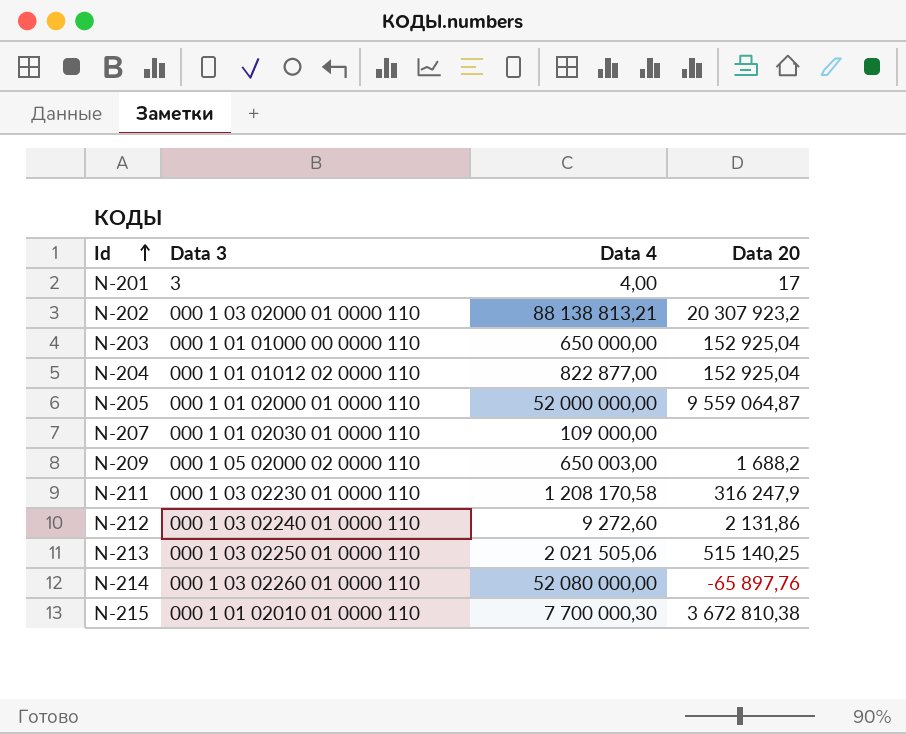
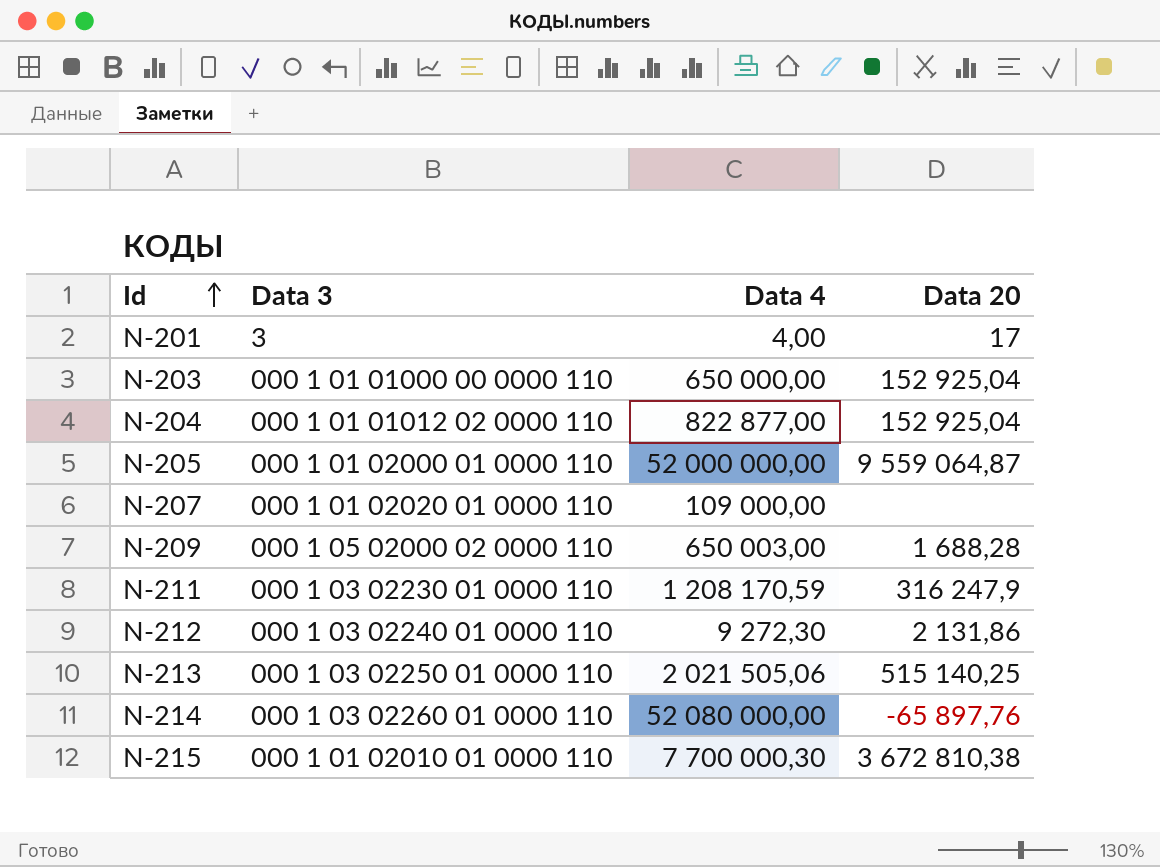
row N-202: 000 1 03 02000 01 0000 110 | 88 138 813,21 | 20 307 923,2 -> none
N-207 | Data 3: 000 1 01 02030 01 0000 110 -> 000 1 01 02020 01 0000 110
N-209 | Data 20: 1 688,2 -> 1 688,28
N-211 | Data 4: 1 208 170,58 -> 1 208 170,59
N-212 | Data 4: 9 272,60 -> 9 272,30

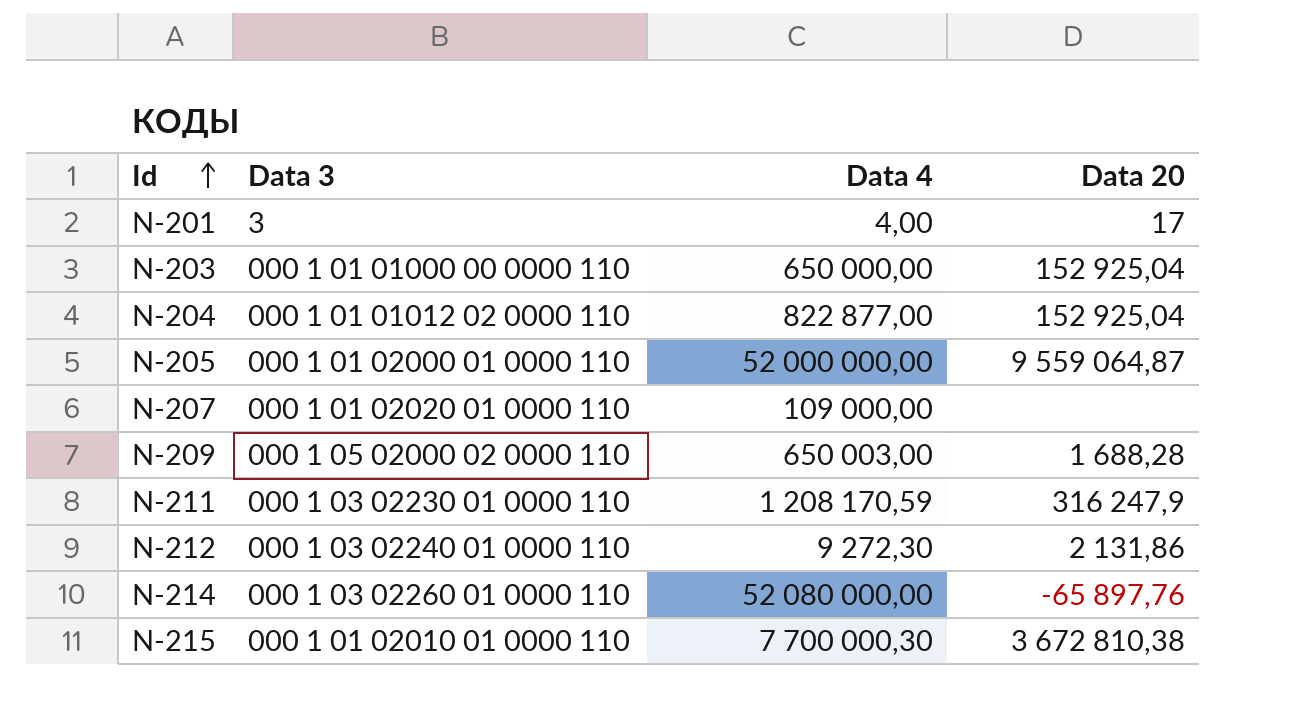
row N-213: 000 1 03 02250 01 0000 110 | 2 021 505,06 | 515 140,25 -> none

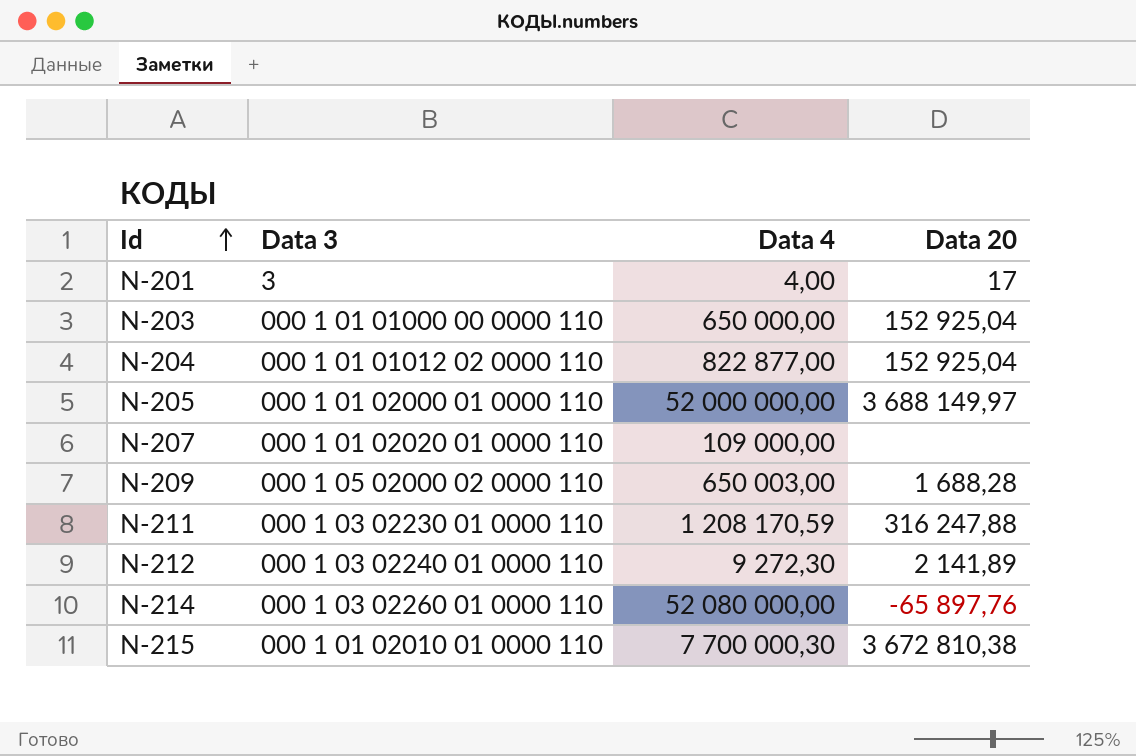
N-205 | Data 20: 9 559 064,87 -> 3 688 149,97
N-211 | Data 20: 316 247,9 -> 316 247,88
N-212 | Data 20: 2 131,86 -> 2 141,89

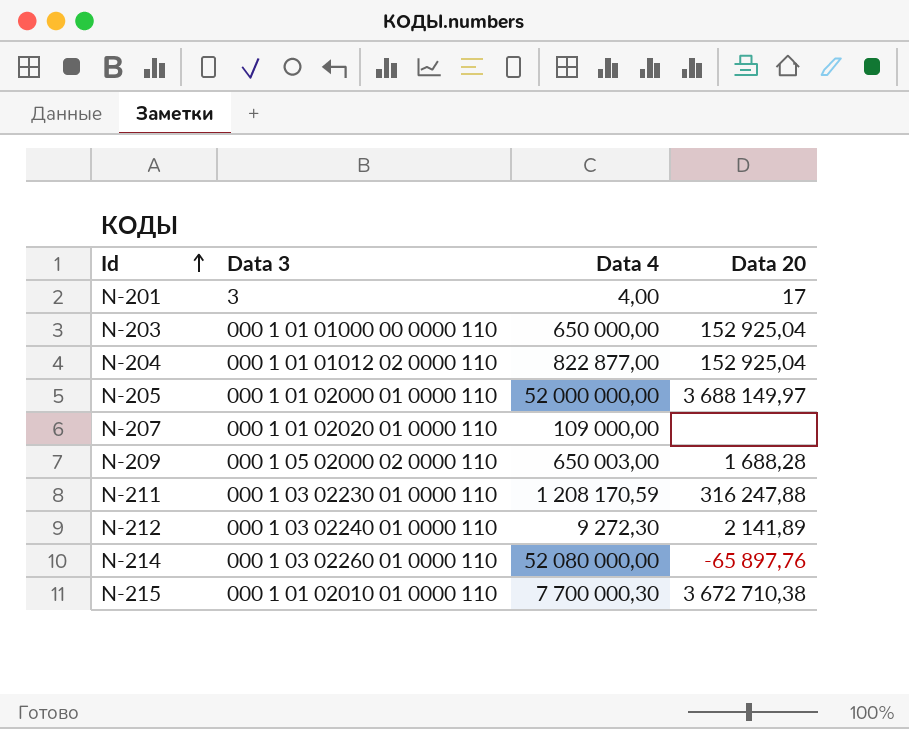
N-215 | Data 20: 3 672 810,38 -> 3 672 710,38

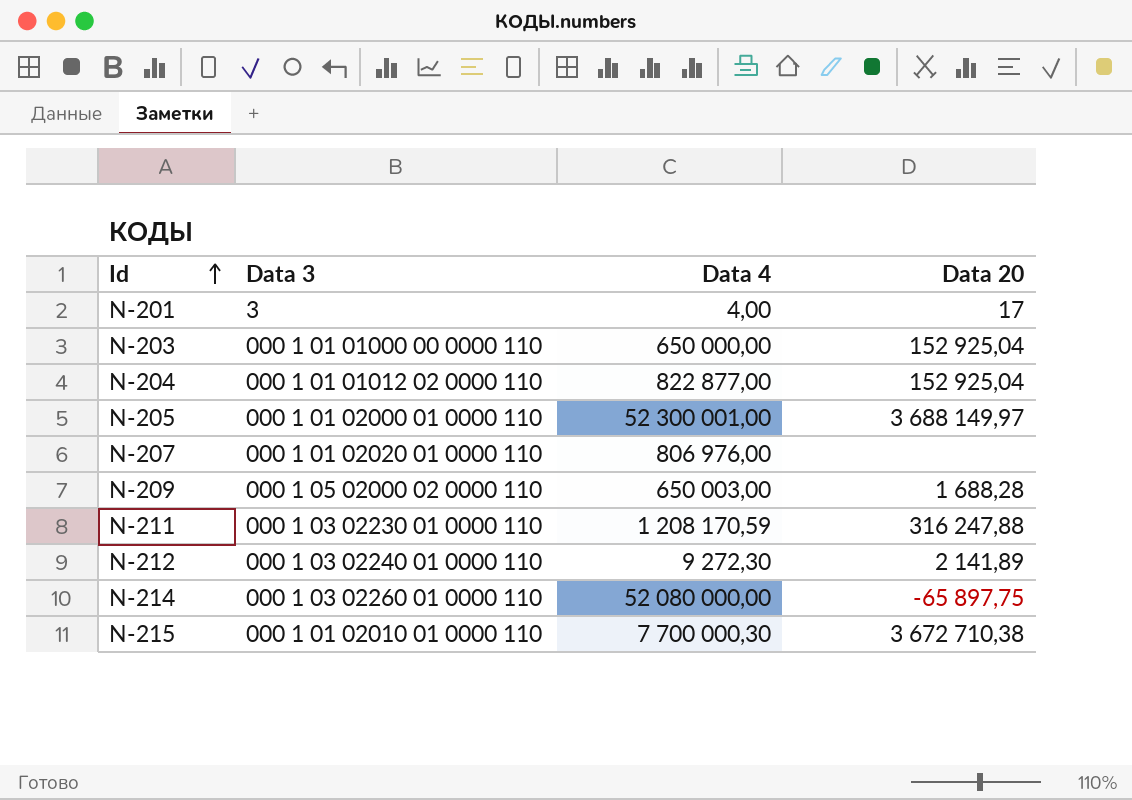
N-205 | Data 4: 52 000 000,00 -> 52 300 001,00
N-207 | Data 4: 109 000,00 -> 806 976,00
N-214 | Data 20: -65 897,76 -> -65 897,75

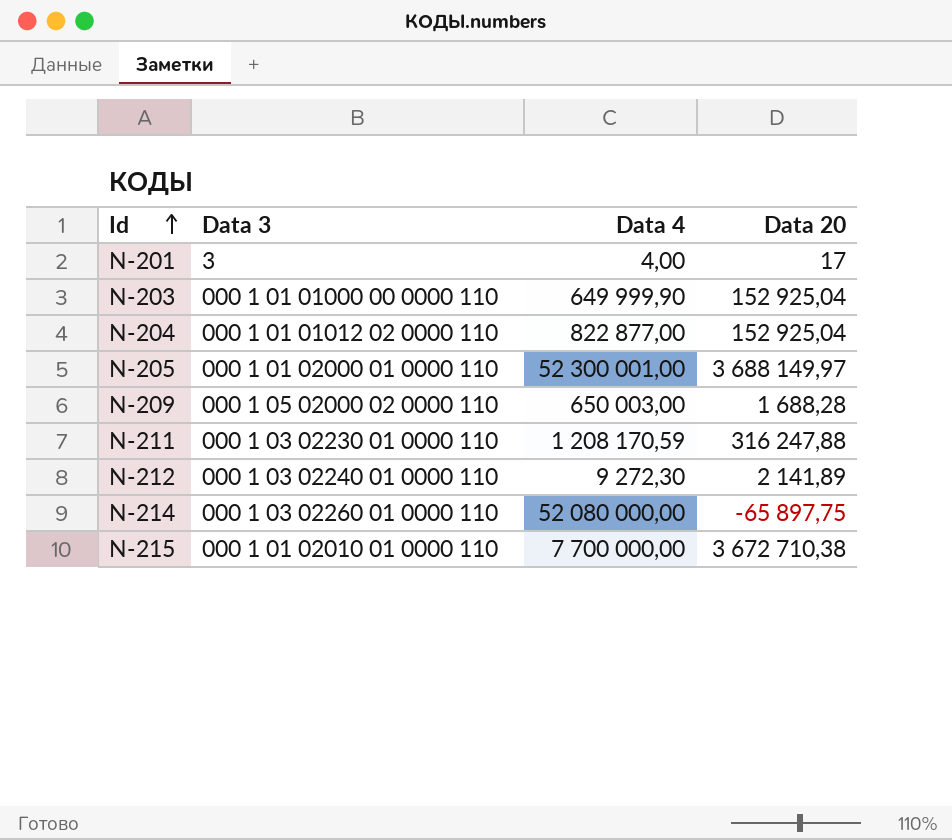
row N-207: 000 1 01 02020 01 0000 110 | 806 976,00 | none -> none
N-203 | Data 4: 650 000,00 -> 649 999,90
N-215 | Data 4: 7 700 000,30 -> 7 700 000,00

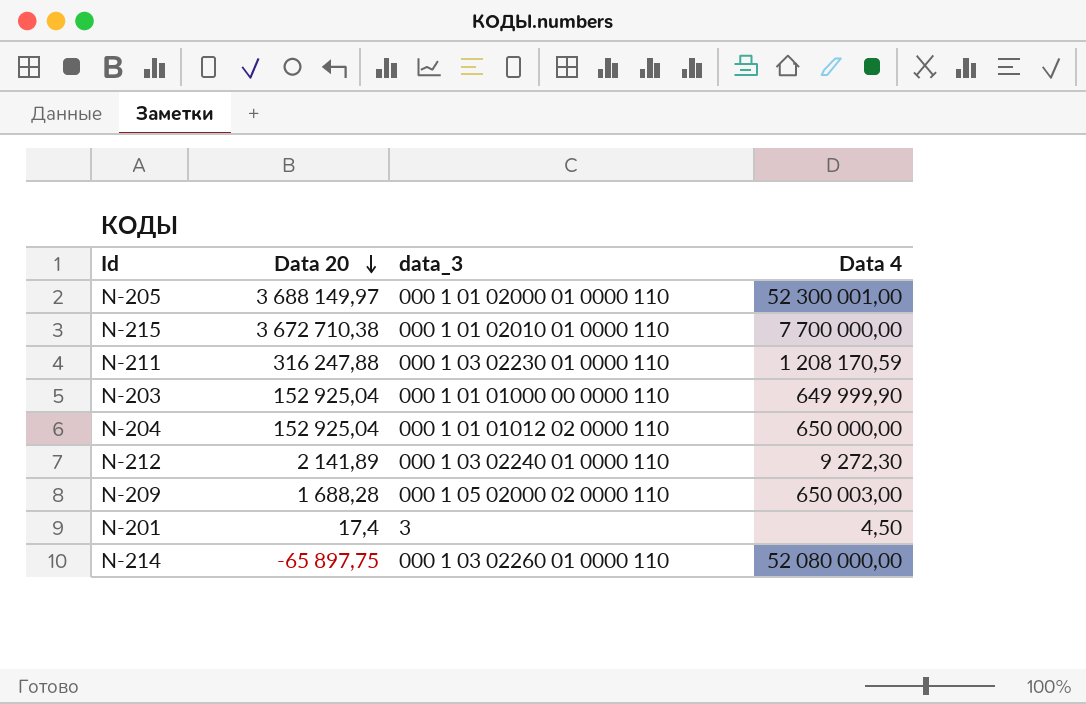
row order: Id ascending -> Data 20 descending
column Data 20 | position: 4 -> 2
column name: Data 3 -> data_3
N-204 | Data 4: 822 877,00 -> 650 000,00
N-201 | Data 20: 17 -> 17,4
N-201 | Data 4: 4,00 -> 4,50

